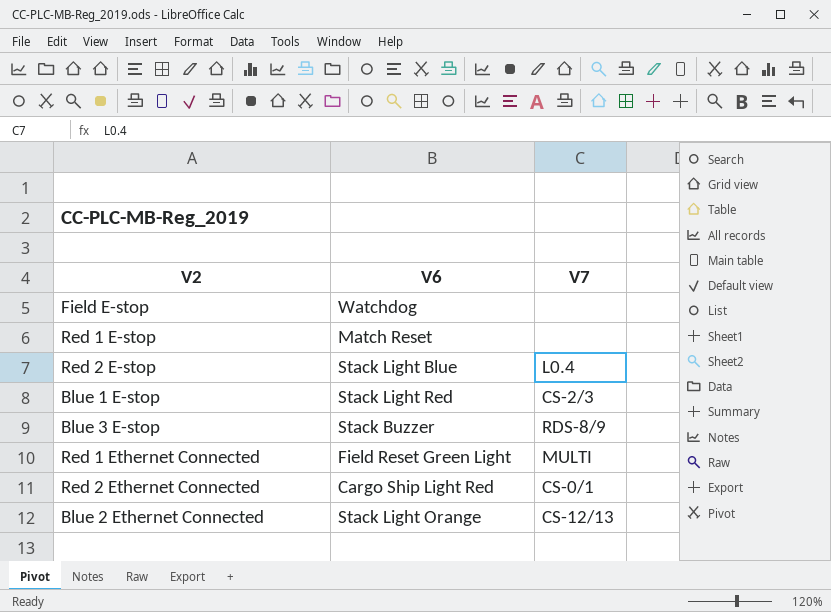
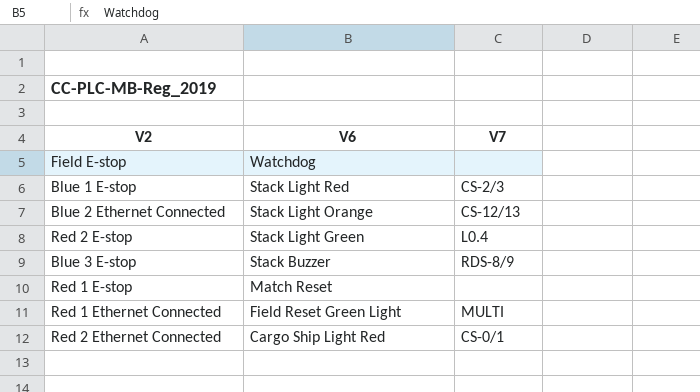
row order: none -> V6 descending
Red 2 E-stop | V6: Stack Light Blue -> Stack Light Green

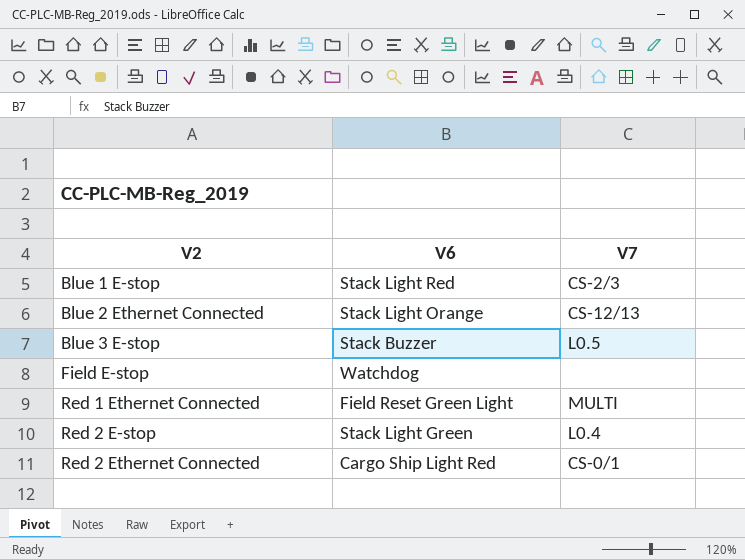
row order: V6 descending -> V2 ascending
row Red 1 E-stop: Match Reset | none -> none
Blue 3 E-stop | V7: RDS-8/9 -> L0.5

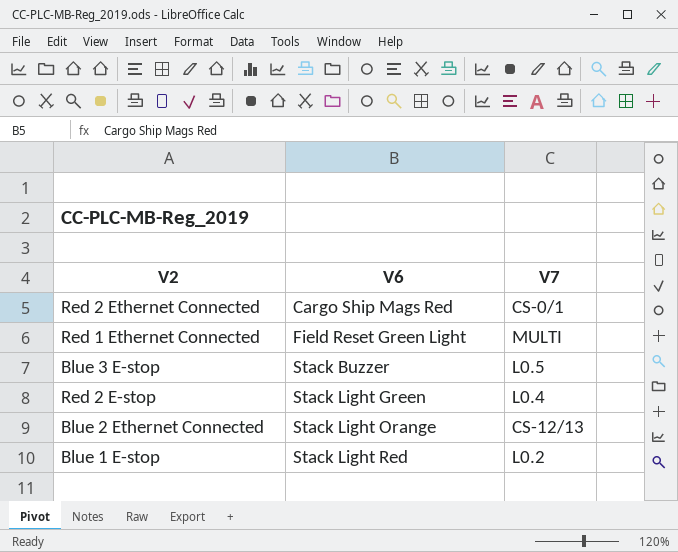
row order: V2 ascending -> V6 ascending
row Field E-stop: Watchdog | none -> none
Red 2 Ethernet Connected | V6: Cargo Ship Light Red -> Cargo Ship Mags Red
Blue 1 E-stop | V7: CS-2/3 -> L0.2

